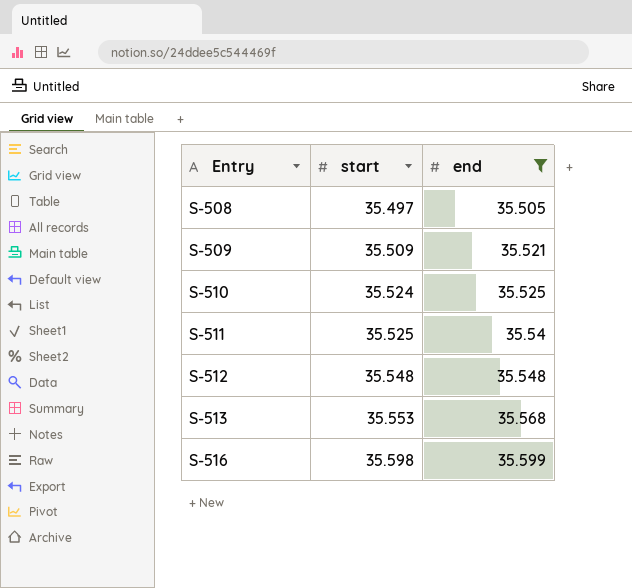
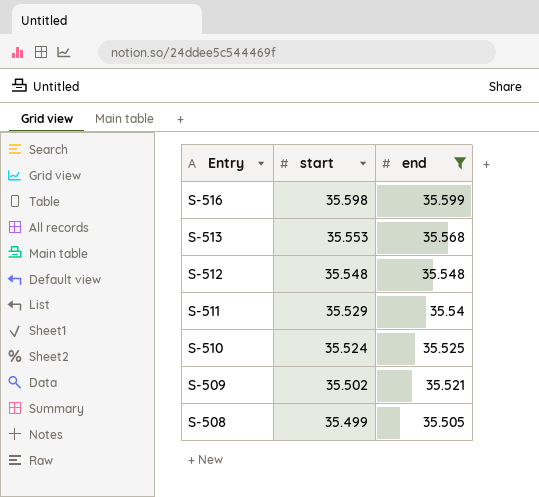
row order: Entry ascending -> Entry descending
S-511 | start: 35.525 -> 35.529
S-509 | start: 35.509 -> 35.502
S-508 | start: 35.497 -> 35.499

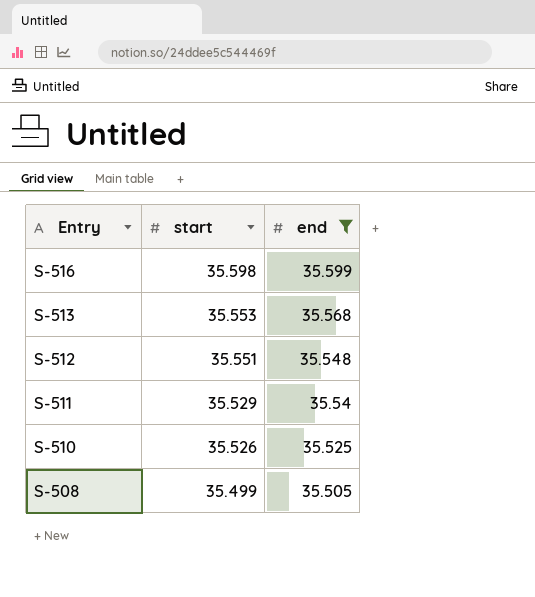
row S-509: 35.502 | 35.521 -> none
S-512 | start: 35.548 -> 35.551
S-510 | start: 35.524 -> 35.526

